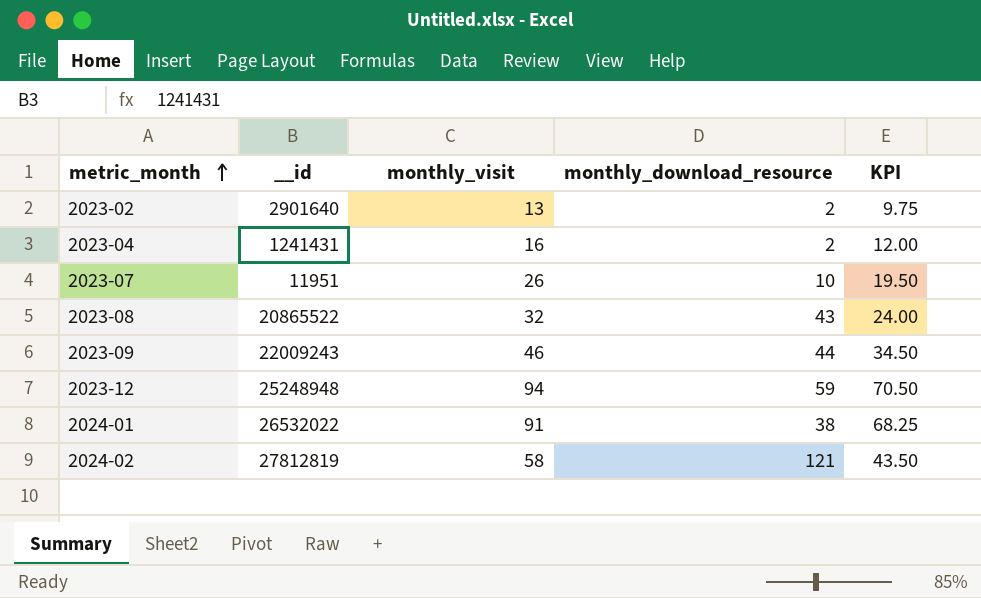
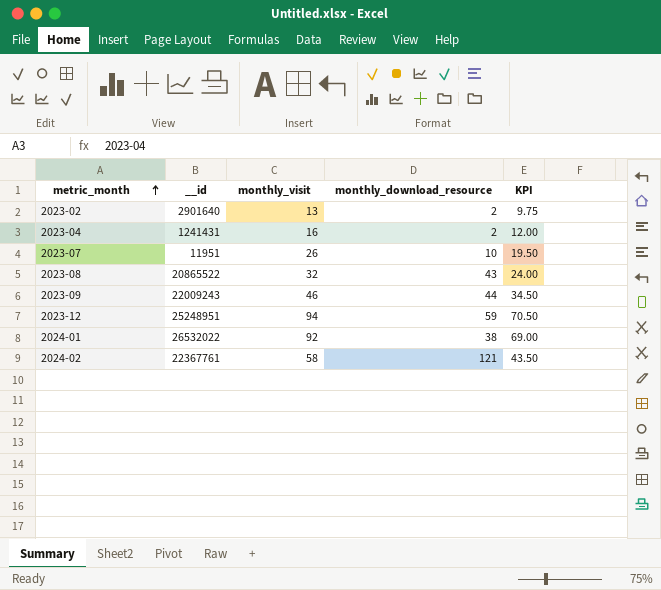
2023-12 | __id: 25248948 -> 25248951
2024-01 | monthly_visit: 91 -> 92
2024-01 | KPI: 68.25 -> 69.00
2024-02 | __id: 27812819 -> 22367761

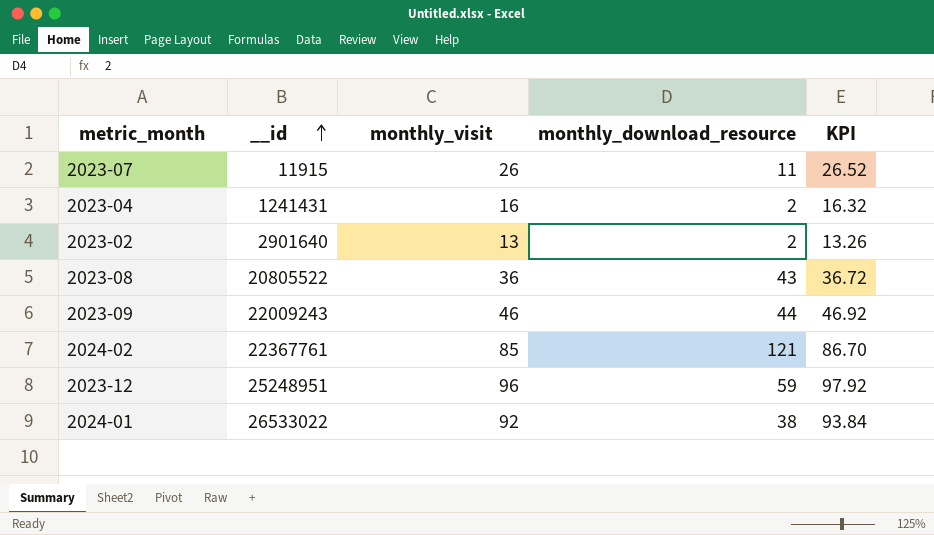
row order: metric_month ascending -> __id ascending
column KPI | formula: [monthly_visit] * 0.75 -> [monthly_visit] * 1.02
2023-07 | __id: 11951 -> 11915
2023-07 | monthly_download_resource: 10 -> 11
2023-08 | __id: 20865522 -> 20805522
2023-08 | monthly_visit: 32 -> 36
2024-02 | monthly_visit: 58 -> 85
2023-12 | monthly_visit: 94 -> 96
2024-01 | __id: 26532022 -> 26533022

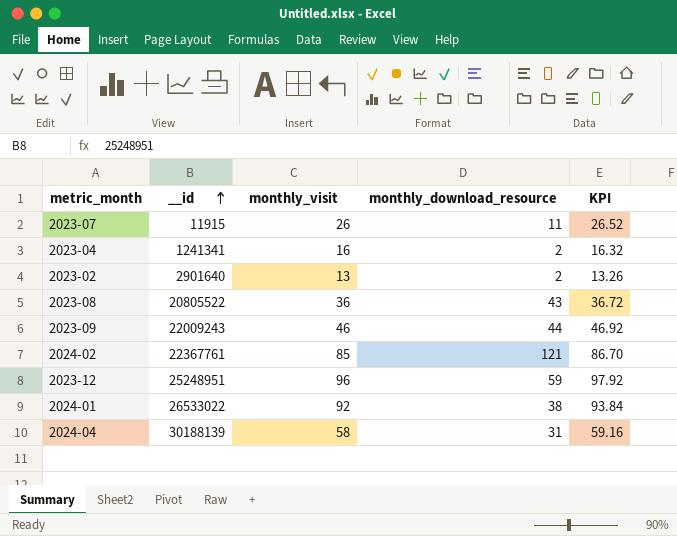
2023-04 | __id: 1241431 -> 1241341
row 2024-04: none -> 30188139 | 58 | 31 | 59.16

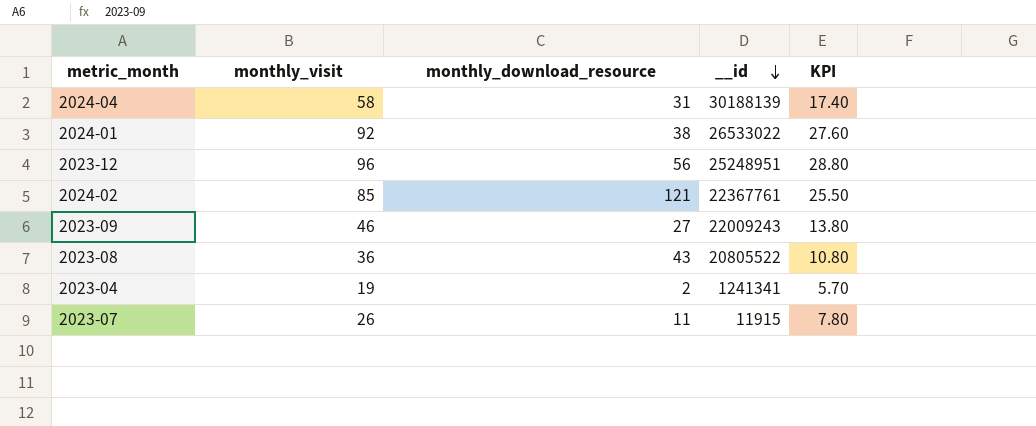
row order: __id ascending -> __id descending
column __id | position: 2 -> 4
column KPI | formula: [monthly_visit] * 1.02 -> [monthly_visit] * 0.3
row 2023-02: 2901640 | 13 | 2 | 13.26 -> none
2023-12 | monthly_download_resource: 59 -> 56
2023-09 | monthly_download_resource: 44 -> 27
2023-04 | monthly_visit: 16 -> 19

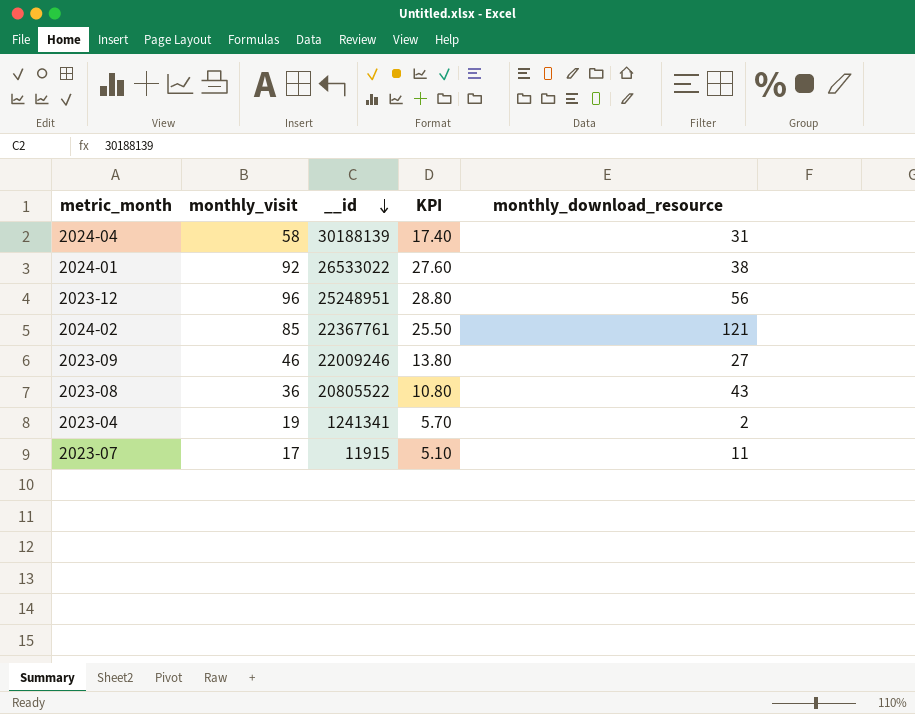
column monthly_download_resource | position: 3 -> 5
2023-09 | __id: 22009243 -> 22009246
2023-07 | monthly_visit: 26 -> 17
2023-07 | KPI: 7.80 -> 5.10

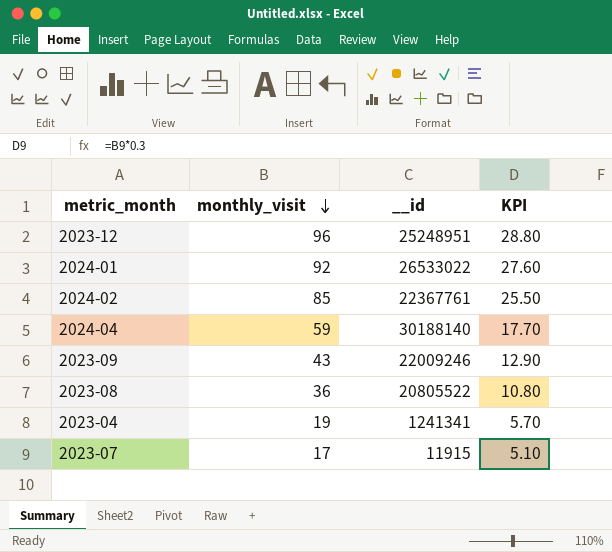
row order: __id descending -> monthly_visit descending
column monthly_download_resource | position: 5 -> none
2024-04 | monthly_visit: 58 -> 59
2024-04 | __id: 30188139 -> 30188140
2024-04 | KPI: 17.40 -> 17.70
2023-09 | monthly_visit: 46 -> 43
2023-09 | KPI: 13.80 -> 12.90

